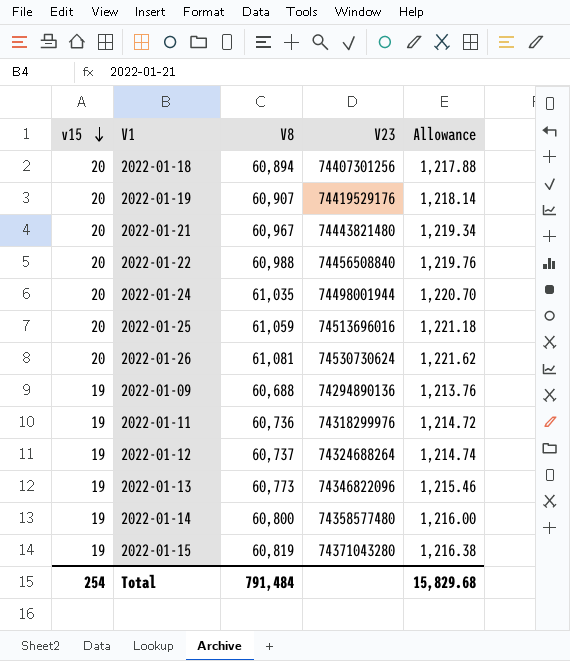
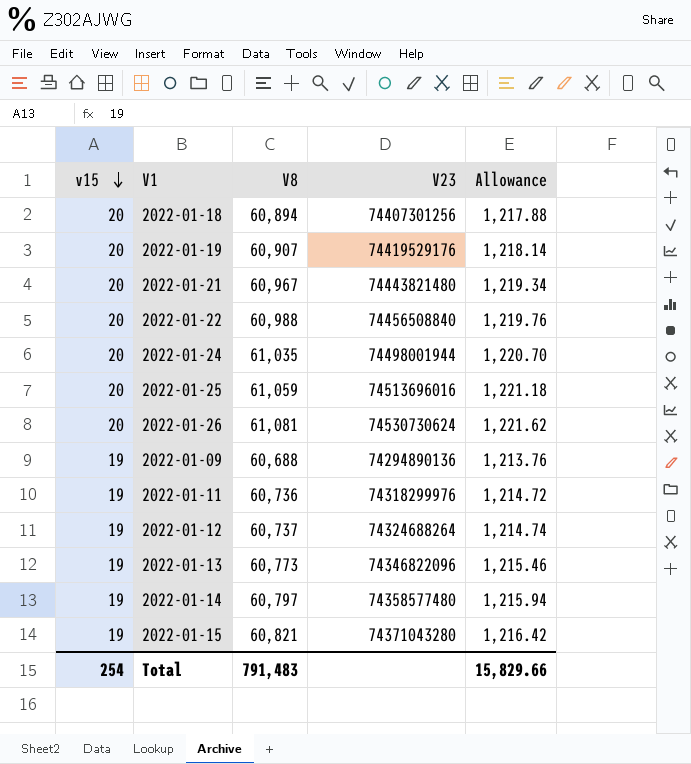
2022-01-14 | V8: 60,800 -> 60,797
2022-01-14 | Allowance: 1,216.00 -> 1,215.94
2022-01-15 | V8: 60,819 -> 60,821
2022-01-15 | Allowance: 1,216.38 -> 1,216.42
Total | V8: 791,484 -> 791,483
Total | Allowance: 15,829.68 -> 15,829.66

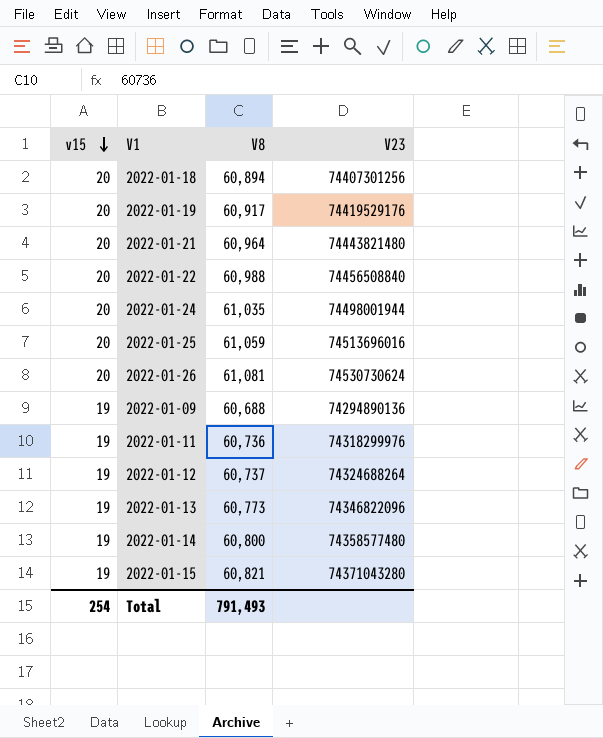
column Allowance | formula: [V8] * 0.02 -> none
2022-01-19 | V8: 60,907 -> 60,917
2022-01-21 | V8: 60,967 -> 60,964
2022-01-14 | V8: 60,797 -> 60,800
Total | V8: 791,483 -> 791,493

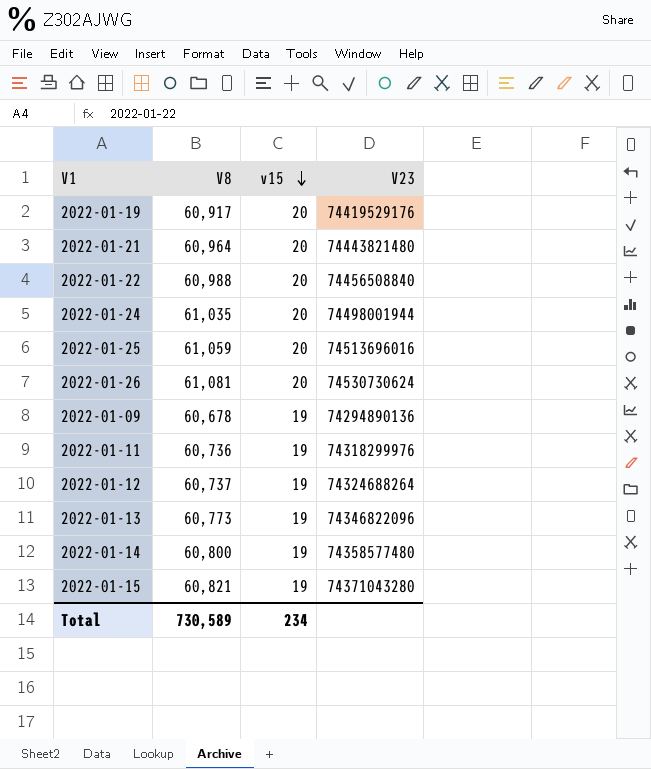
column v15 | position: 1 -> 3
row 2022-01-18: 20 | 60,894 | 74407301256 -> none
2022-01-09 | V8: 60,688 -> 60,678
Total | V8: 791,493 -> 730,589
Total | v15: 254 -> 234

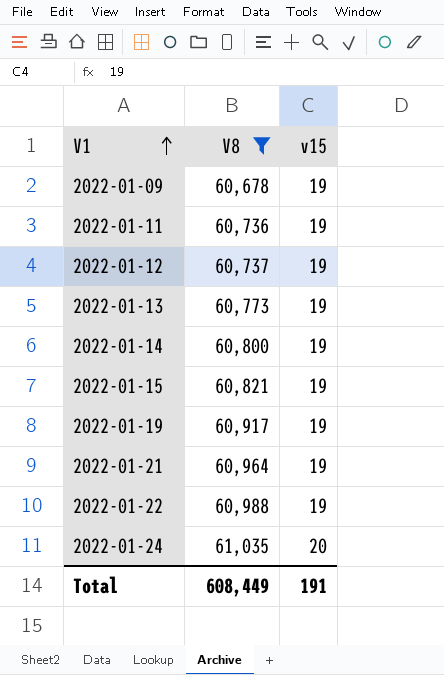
filter: none -> V8 <= 61,035
row order: v15 descending -> V1 ascending
column V23 | position: 4 -> none
2022-01-19 | v15: 20 -> 19
2022-01-21 | v15: 20 -> 19
2022-01-22 | v15: 20 -> 19
Total | V8: 730,589 -> 608,449
Total | v15: 234 -> 191

